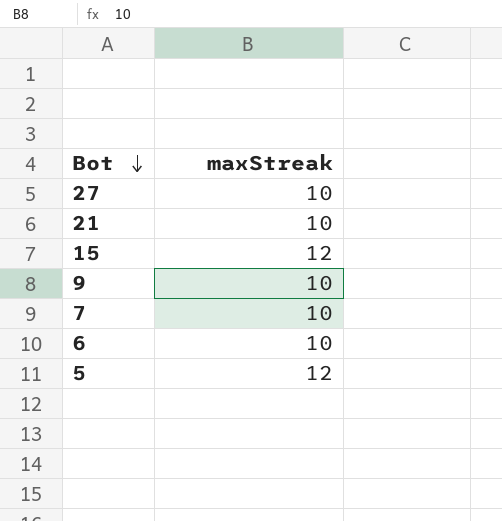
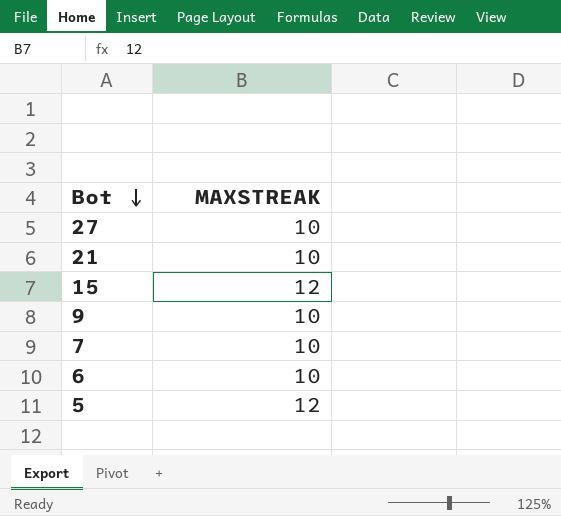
column name: maxStreak -> MAXSTREAK

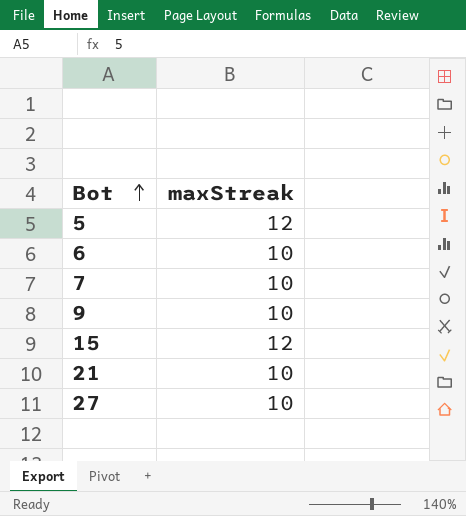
row order: Bot descending -> Bot ascending
column name: MAXSTREAK -> maxStreak

